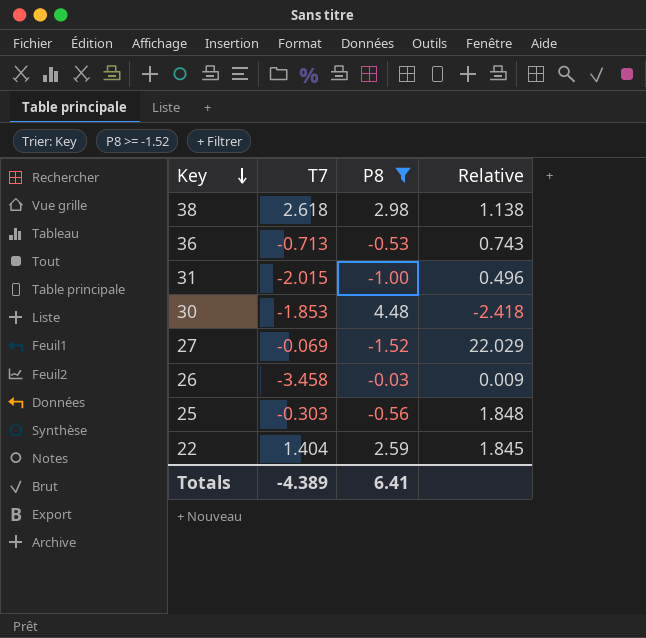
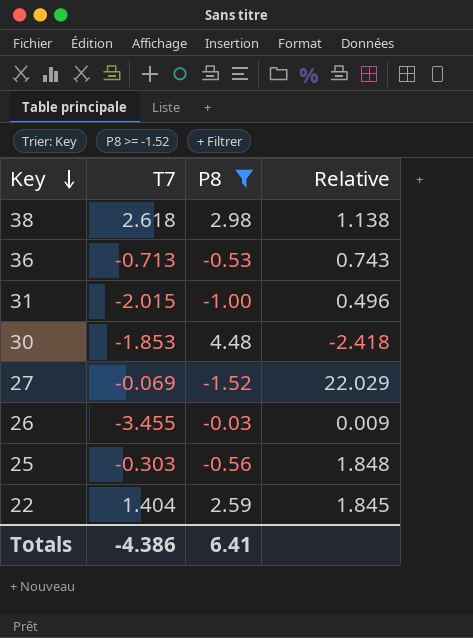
26 | T7: -3.458 -> -3.455
Totals | T7: -4.389 -> -4.386

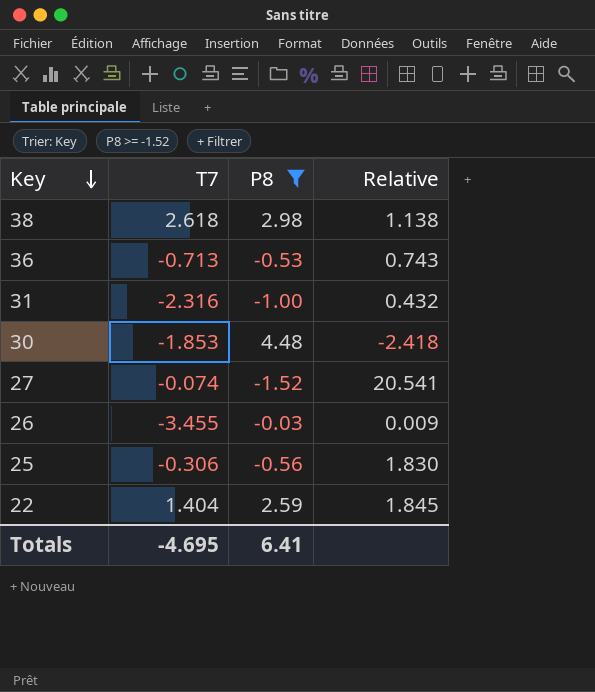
31 | T7: -2.015 -> -2.316
31 | Relative: 0.496 -> 0.432
27 | T7: -0.069 -> -0.074
27 | Relative: 22.029 -> 20.541
25 | T7: -0.303 -> -0.306
25 | Relative: 1.848 -> 1.830
Totals | T7: -4.386 -> -4.695

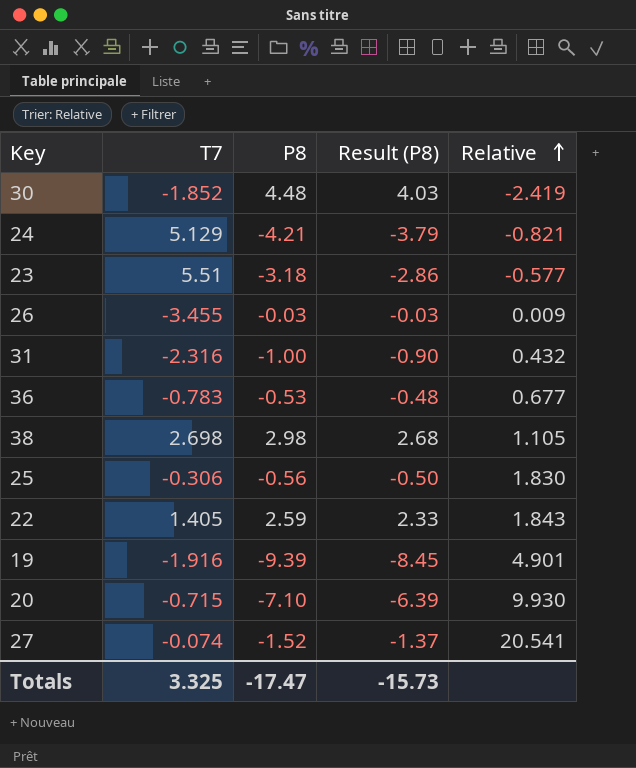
filter: P8 >= -1.52 -> none
row order: Key descending -> Relative ascending
column Result (P8) | formula: none -> [P8] * 0.9
30 | T7: -1.853 -> -1.852
30 | Relative: -2.418 -> -2.419
36 | T7: -0.713 -> -0.783
36 | Relative: 0.743 -> 0.677
38 | T7: 2.618 -> 2.698
38 | Relative: 1.138 -> 1.105
22 | T7: 1.404 -> 1.405
22 | Relative: 1.845 -> 1.843
Totals | T7: -4.695 -> 3.325
Totals | P8: 6.41 -> -17.47

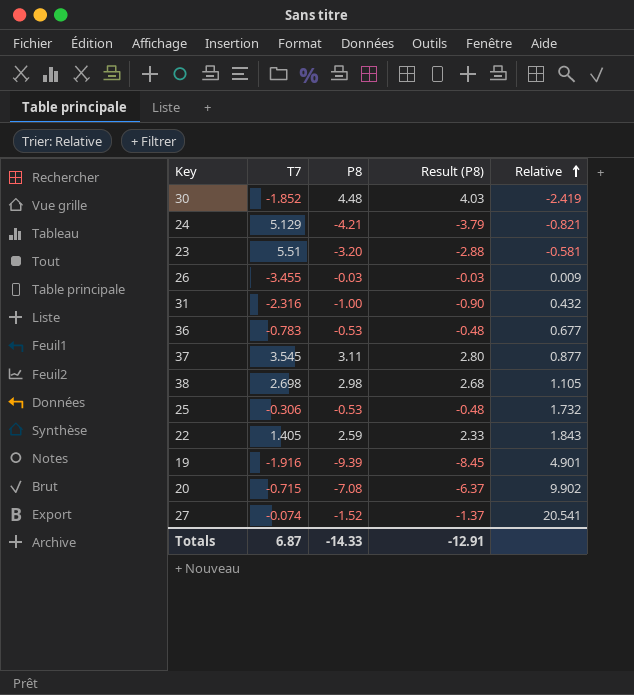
23 | P8: -3.18 -> -3.20
23 | Result (P8): -2.86 -> -2.88
23 | Relative: -0.577 -> -0.581
row 37: none -> 3.545 | 3.11 | 2.80 | 0.877
25 | P8: -0.56 -> -0.53
25 | Result (P8): -0.50 -> -0.48
25 | Relative: 1.830 -> 1.732
20 | P8: -7.10 -> -7.08
20 | Result (P8): -6.39 -> -6.37
20 | Relative: 9.930 -> 9.902
Totals | T7: 3.325 -> 6.87
Totals | P8: -17.47 -> -14.33
Totals | Result (P8): -15.73 -> -12.91

